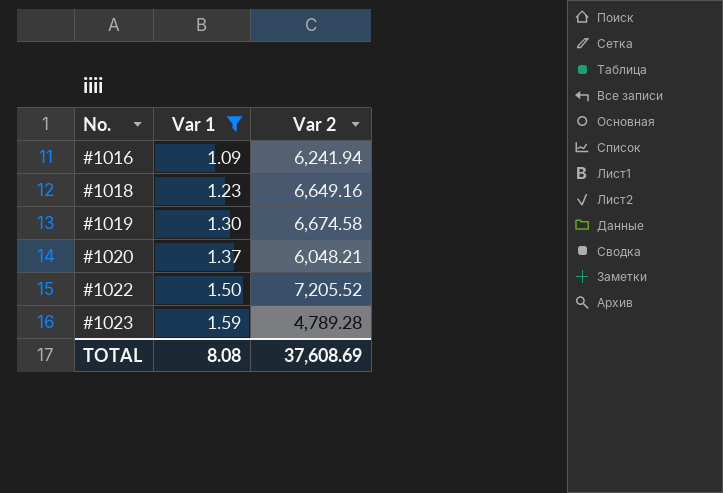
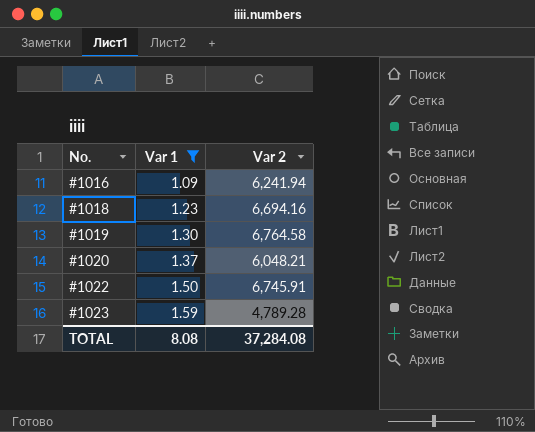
#1018 | Var 2: 6,649.16 -> 6,694.16
#1019 | Var 2: 6,674.58 -> 6,764.58
#1022 | Var 2: 7,205.52 -> 6,745.91
TOTAL | Var 2: 37,608.69 -> 37,284.08

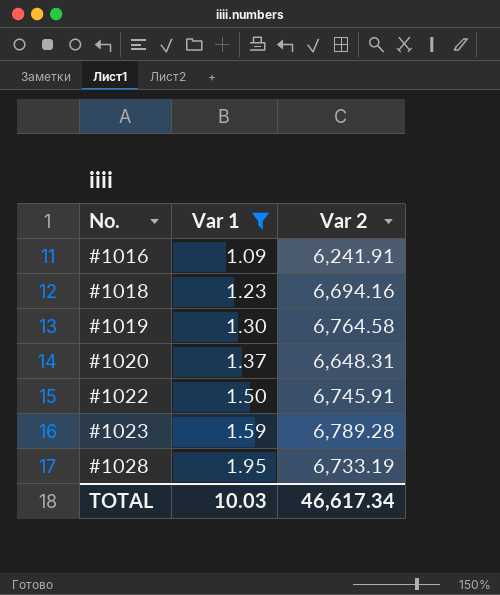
#1016 | Var 2: 6,241.94 -> 6,241.91
#1020 | Var 2: 6,048.21 -> 6,648.31
#1023 | Var 2: 4,789.28 -> 6,789.28
row #1028: none -> 1.95 | 6,733.19
TOTAL | Var 1: 8.08 -> 10.03
TOTAL | Var 2: 37,284.08 -> 46,617.34

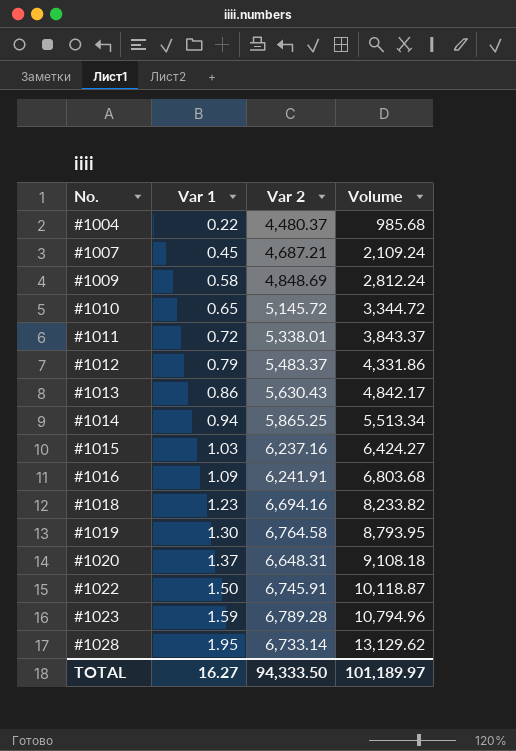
filter: Var 1 >= 1.09 -> none
column Volume | formula: none -> [Var 1] * [Var 2]
#1028 | Var 2: 6,733.19 -> 6,733.14
TOTAL | Var 1: 10.03 -> 16.27
TOTAL | Var 2: 46,617.34 -> 94,333.50

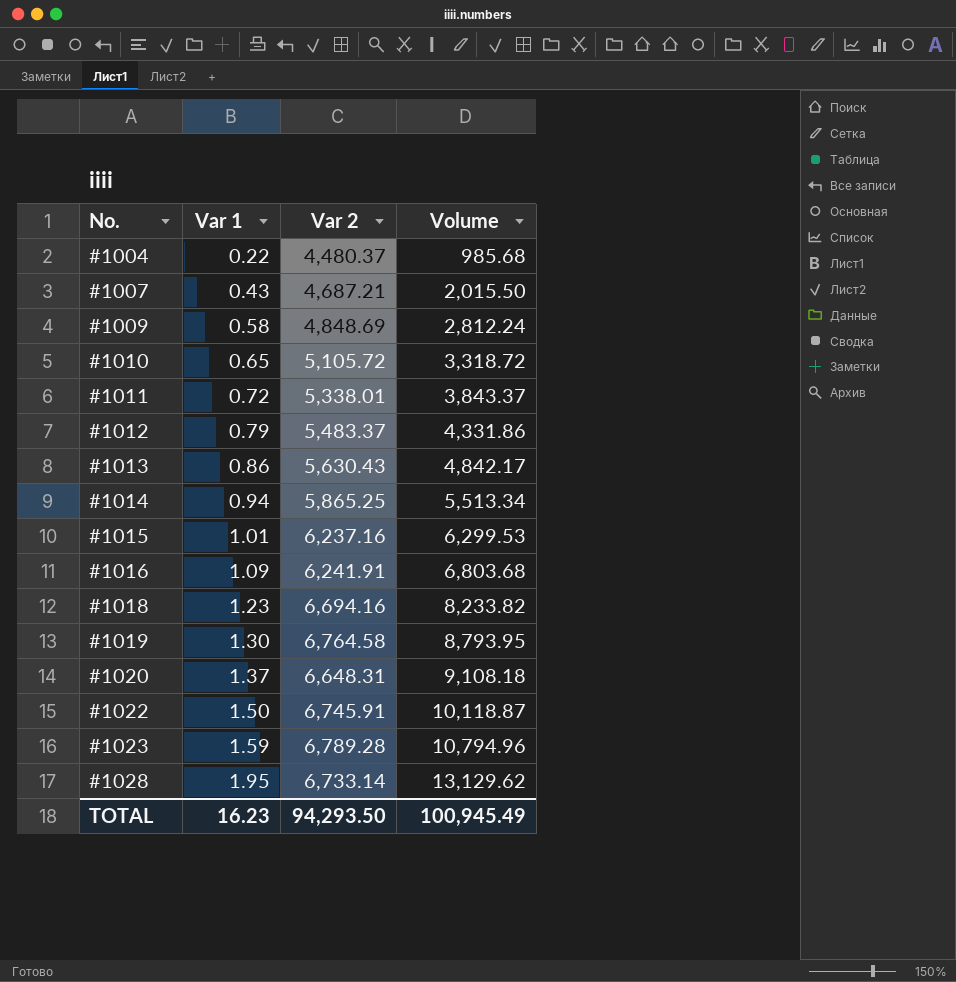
#1007 | Var 1: 0.45 -> 0.43
#1007 | Volume: 2,109.24 -> 2,015.50
#1010 | Var 2: 5,145.72 -> 5,105.72
#1010 | Volume: 3,344.72 -> 3,318.72
#1015 | Var 1: 1.03 -> 1.01
#1015 | Volume: 6,424.27 -> 6,299.53
TOTAL | Var 1: 16.27 -> 16.23
TOTAL | Var 2: 94,333.50 -> 94,293.50
TOTAL | Volume: 101,189.97 -> 100,945.49

